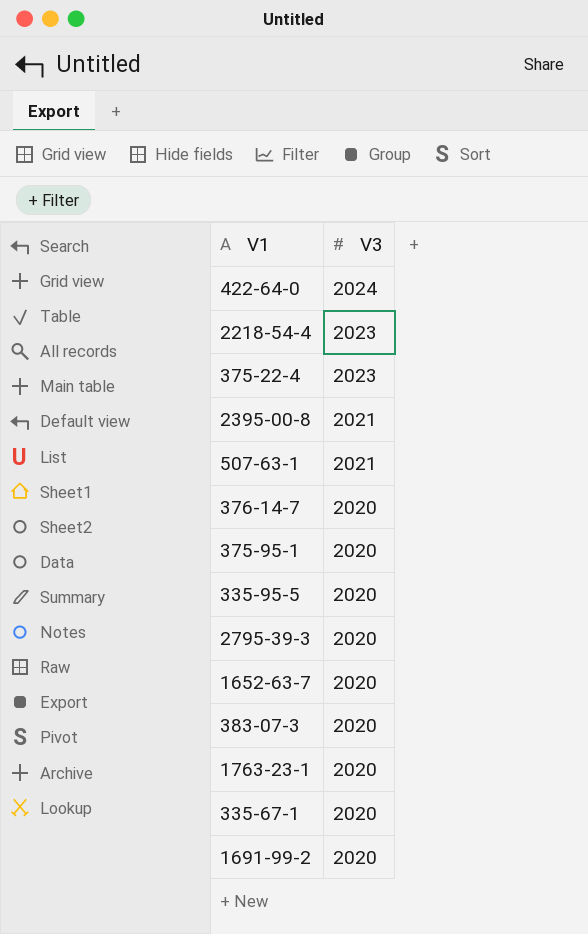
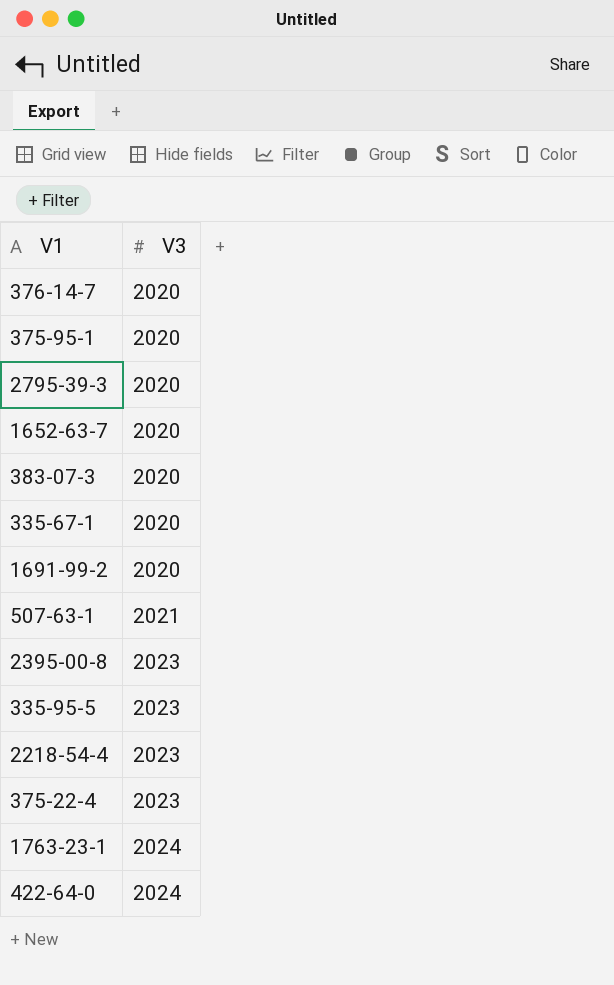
row order: V3 descending -> V3 ascending
2395-00-8 | V3: 2021 -> 2023
335-95-5 | V3: 2020 -> 2023
1763-23-1 | V3: 2020 -> 2024

